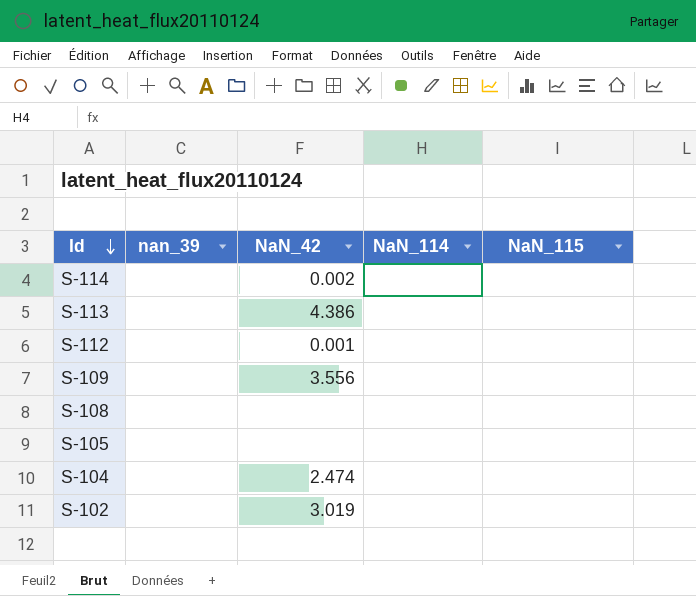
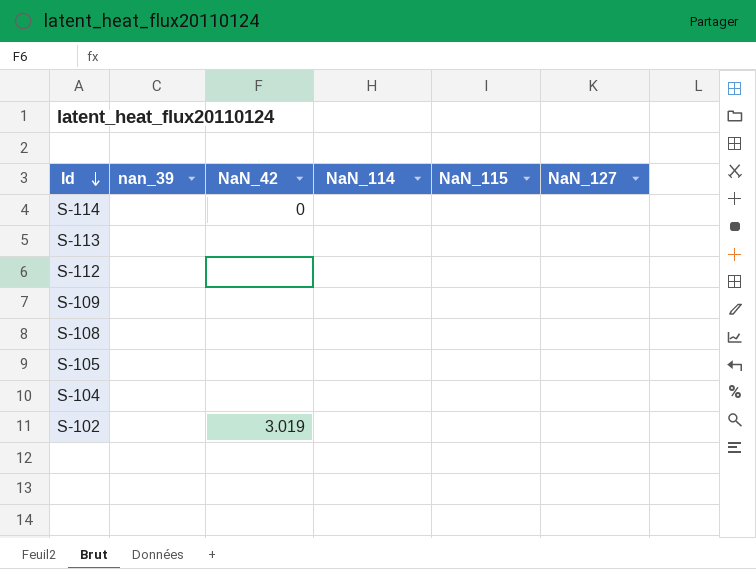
column NaN_127 | position: none -> 6
S-114 | NaN_42: 0.002 -> 0
S-113 | NaN_42: 4.386 -> none
S-112 | NaN_42: 0.001 -> none
S-109 | NaN_42: 3.556 -> none
S-104 | NaN_42: 2.474 -> none

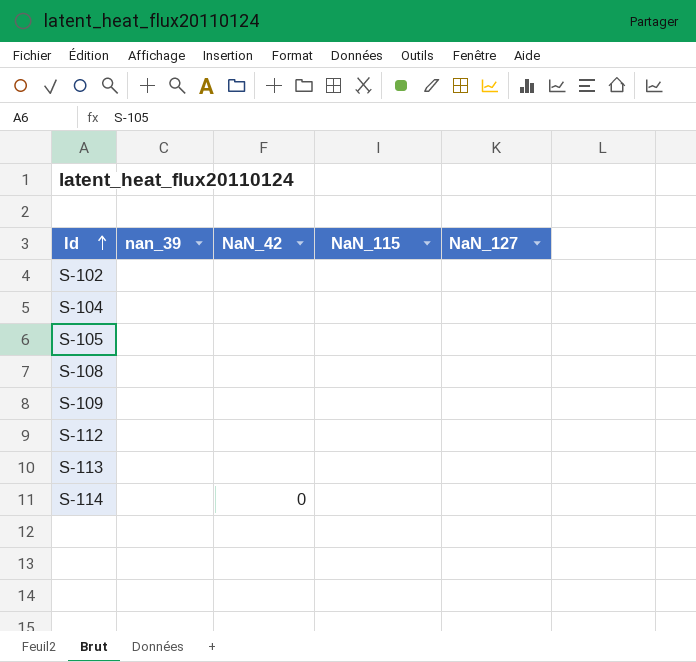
row order: Id descending -> Id ascending
column NaN_114 | position: 4 -> none
S-102 | NaN_42: 3.019 -> none

